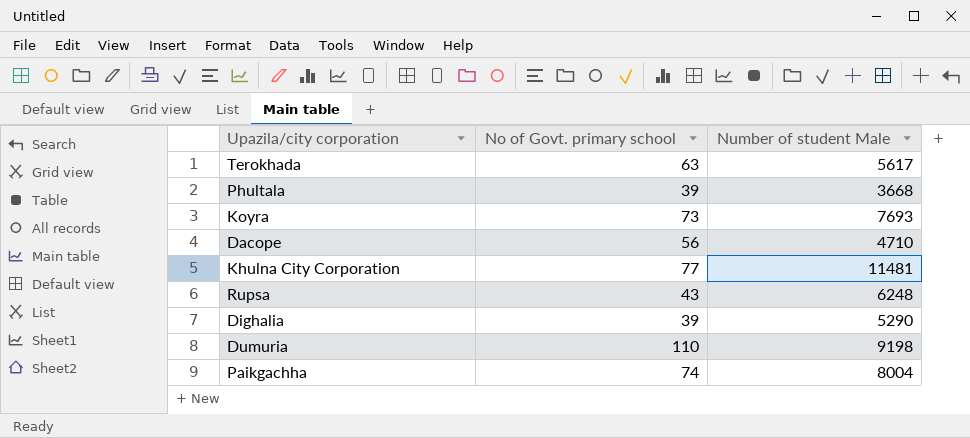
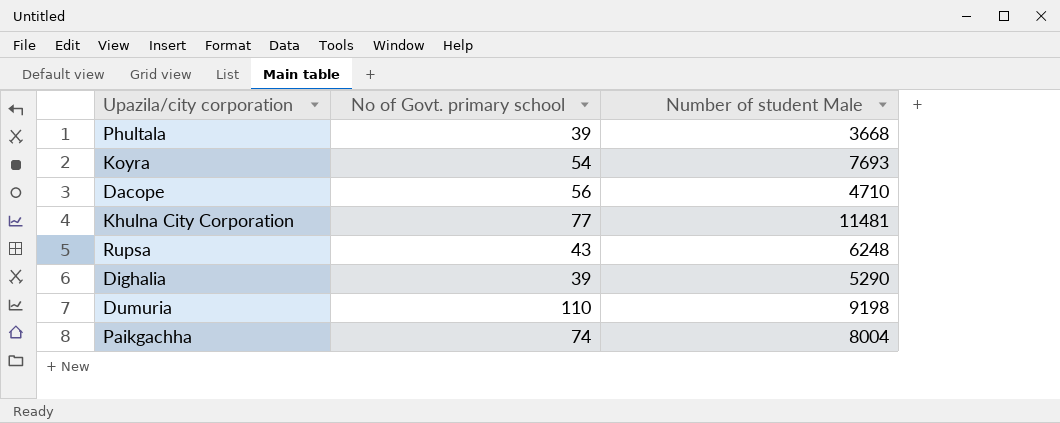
row Terokhada: 63 | 5617 -> none
Koyra | No of Govt. primary school: 73 -> 54

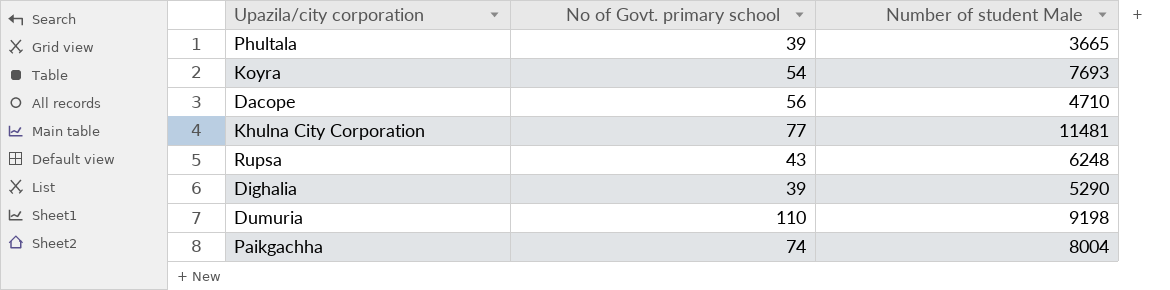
Phultala | Number of student Male: 3668 -> 3665

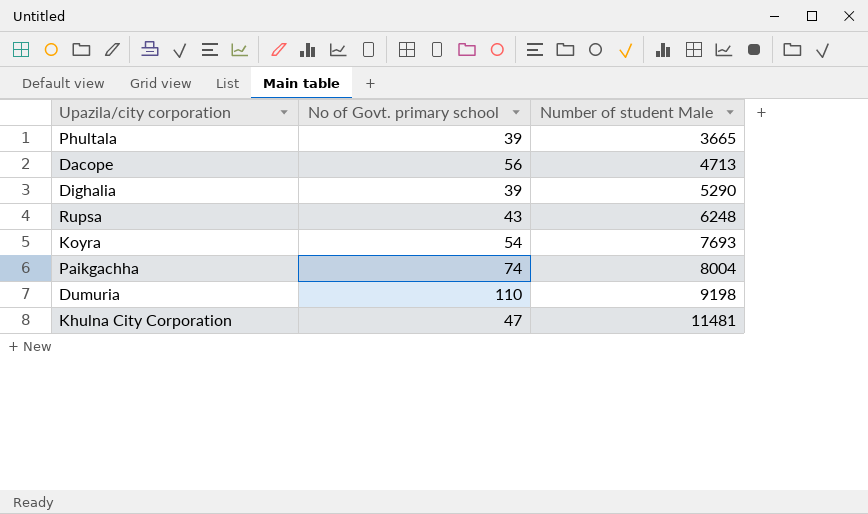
row order: none -> Number of student Male ascending
Dacope | Number of student Male: 4710 -> 4713
Khulna City Corporation | No of Govt. primary school: 77 -> 47

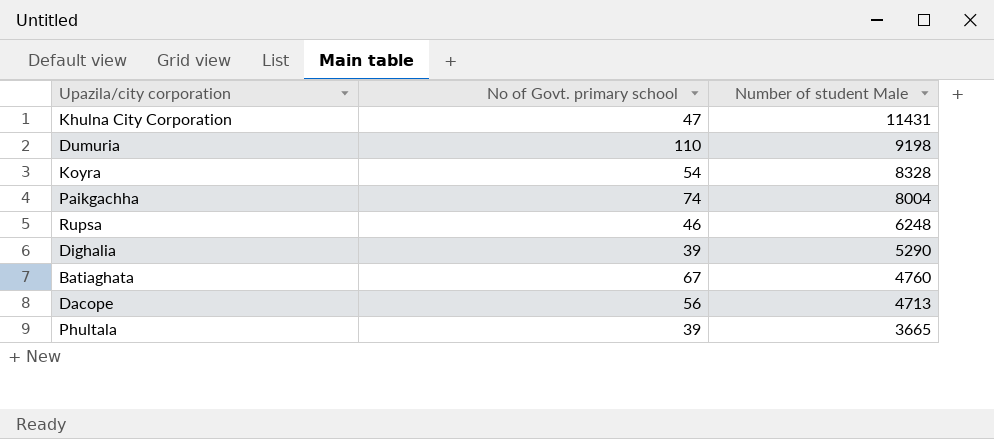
row order: Number of student Male ascending -> Number of student Male descending
Khulna City Corporation | Number of student Male: 11481 -> 11431
Koyra | Number of student Male: 7693 -> 8328
Rupsa | No of Govt. primary school: 43 -> 46
row Batiaghata: none -> 67 | 4760

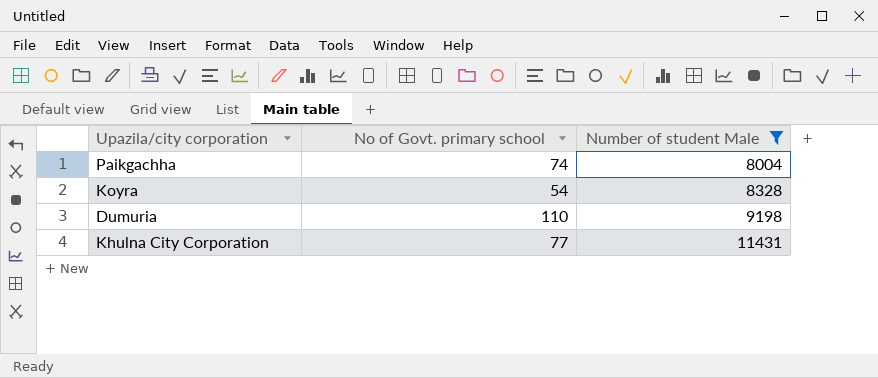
filter: none -> Number of student Male >= 8004
row order: Number of student Male descending -> Number of student Male ascending
Khulna City Corporation | No of Govt. primary school: 47 -> 77

